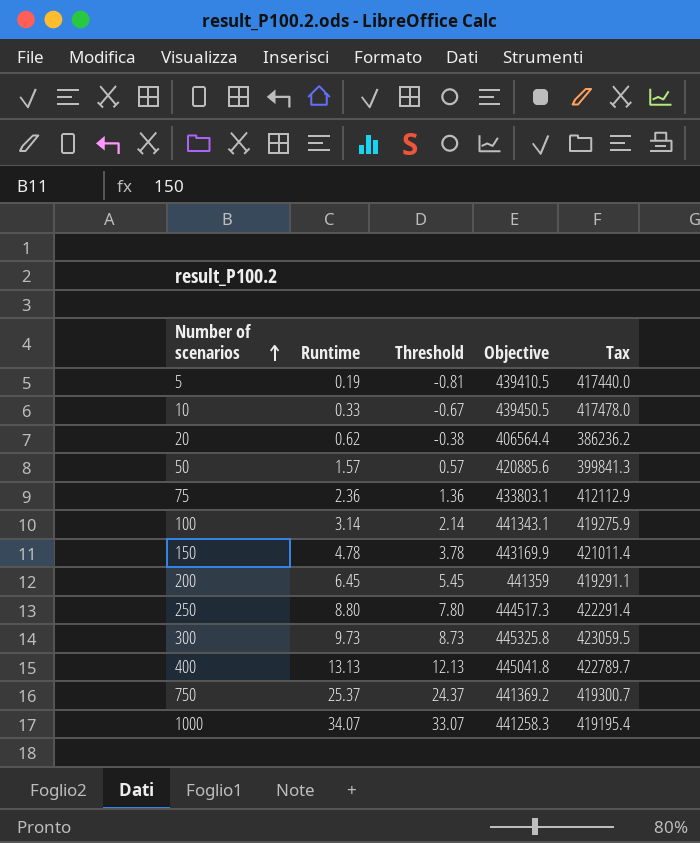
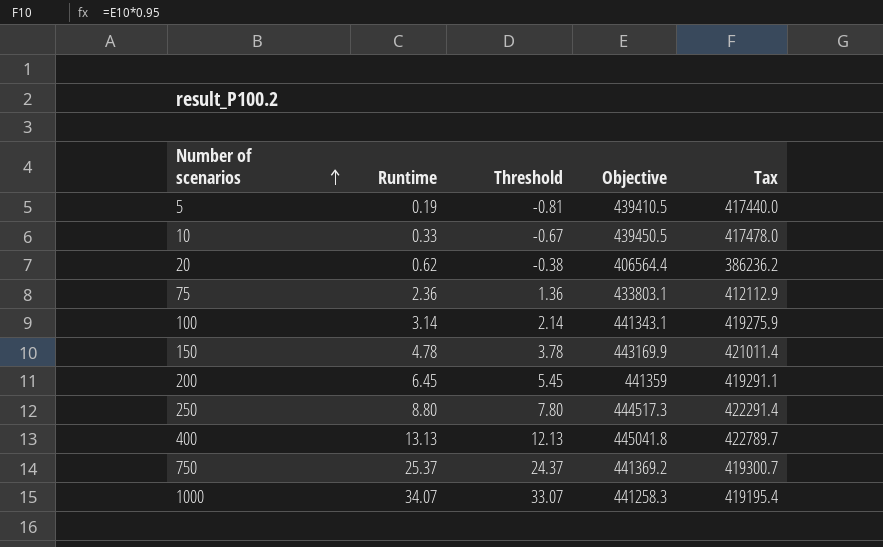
row 50: 1.57 | 0.57 | 420885.6 | 399841.3 -> none
row 300: 9.73 | 8.73 | 445325.8 | 423059.5 -> none

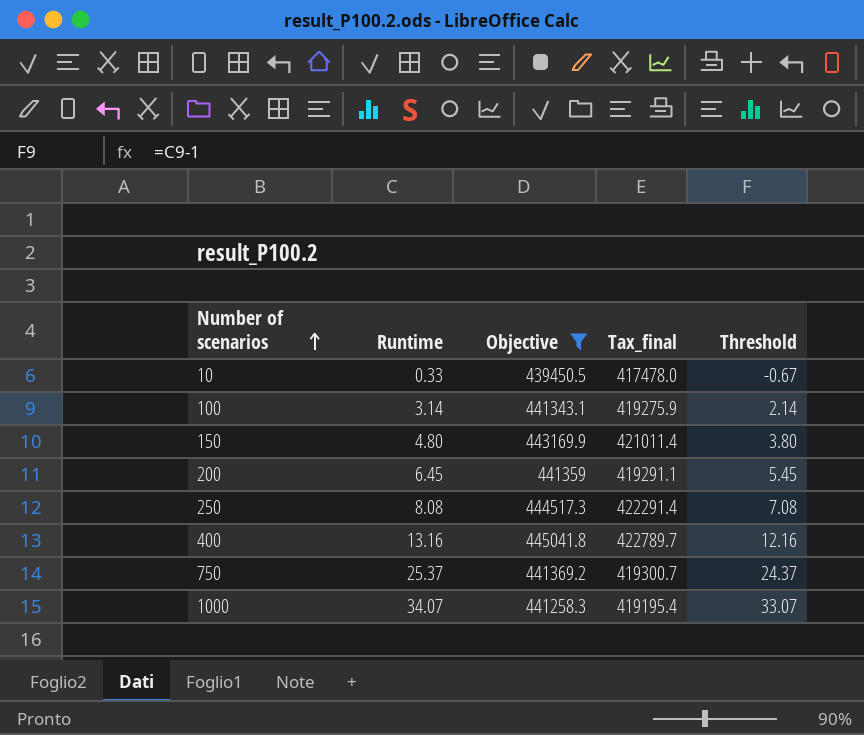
filter: none -> Objective >= 439450.5
column name: Tax -> Tax_final
column Threshold | position: 3 -> 5
150 | Runtime: 4.78 -> 4.80
150 | Threshold: 3.78 -> 3.80
250 | Runtime: 8.80 -> 8.08
250 | Threshold: 7.80 -> 7.08
400 | Runtime: 13.13 -> 13.16
400 | Threshold: 12.13 -> 12.16

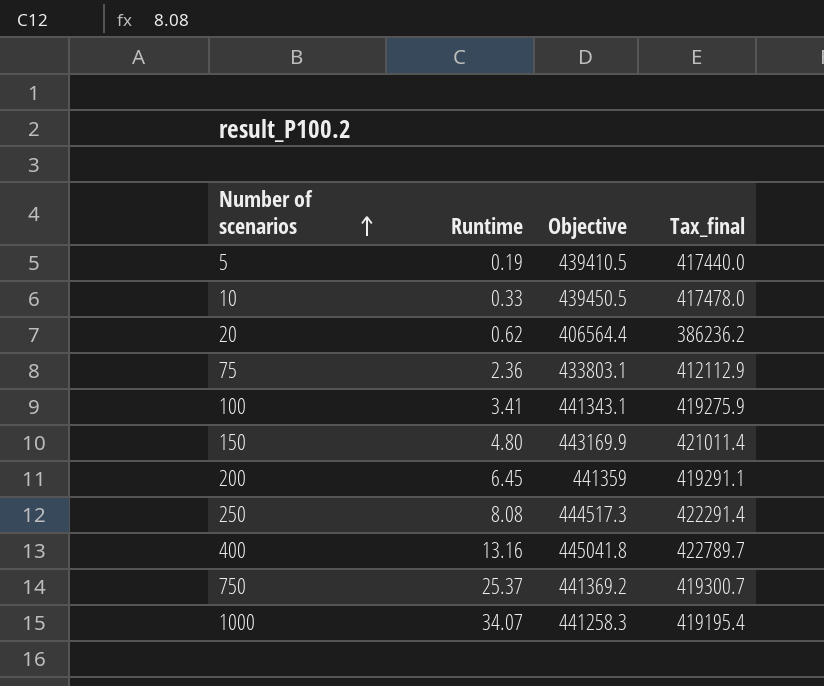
filter: Objective >= 439450.5 -> none
column Threshold | formula: [Runtime] - 1 -> none
100 | Runtime: 3.14 -> 3.41

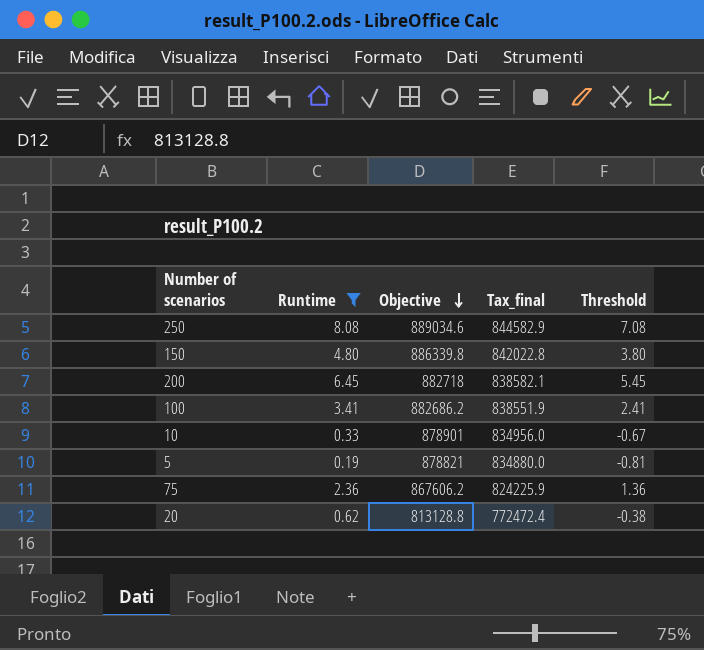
filter: none -> Runtime <= 8.08
row order: Number of scenarios ascending -> Objective descending
column Threshold | formula: none -> [Runtime] - 1
250 | Objective: 444517.3 -> 889034.6
250 | Tax_final: 422291.4 -> 844582.9
150 | Objective: 443169.9 -> 886339.8
150 | Tax_final: 421011.4 -> 842022.8
200 | Objective: 441359 -> 882718
200 | Tax_final: 419291.1 -> 838582.1
100 | Objective: 441343.1 -> 882686.2
100 | Tax_final: 419275.9 -> 838551.9
10 | Objective: 439450.5 -> 878901
10 | Tax_final: 417478.0 -> 834956.0
5 | Objective: 439410.5 -> 878821
5 | Tax_final: 417440.0 -> 834880.0
75 | Objective: 433803.1 -> 867606.2
75 | Tax_final: 412112.9 -> 824225.9
20 | Objective: 406564.4 -> 813128.8
20 | Tax_final: 386236.2 -> 772472.4

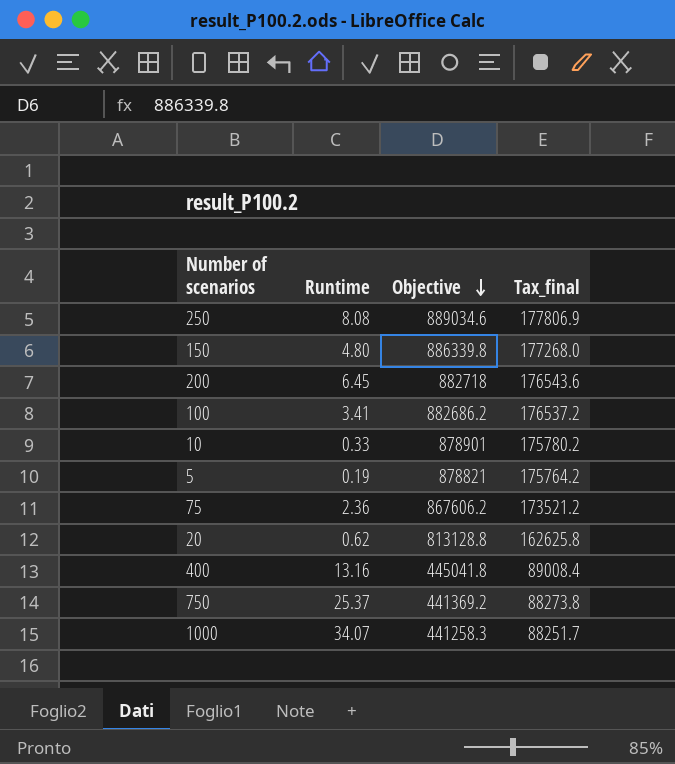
filter: Runtime <= 8.08 -> none
column Threshold | formula: [Runtime] - 1 -> none
column Tax_final | formula: [Objective] * 0.95 -> [Objective] * 0.2

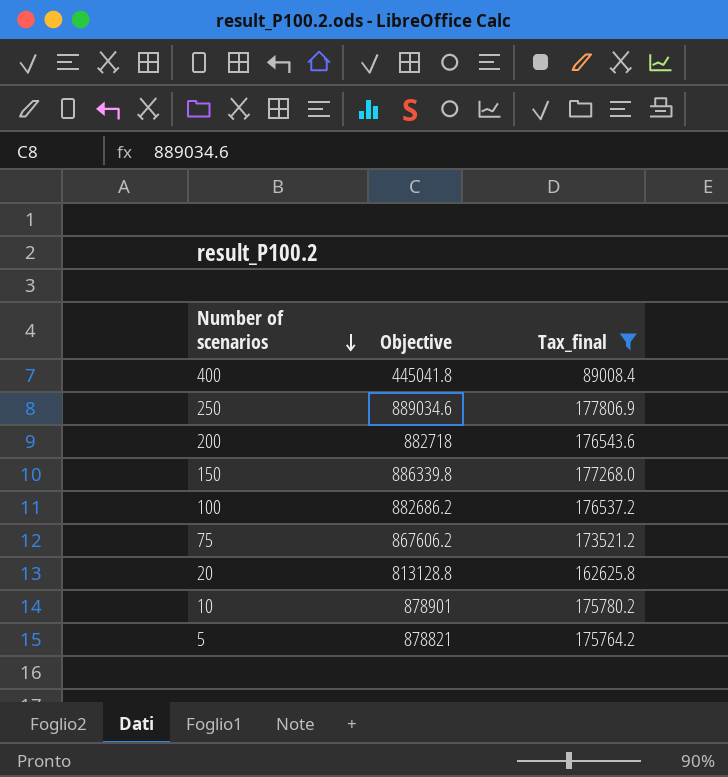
filter: none -> Tax_final >= 89008.4
row order: Objective descending -> Number of scenarios descending
column Runtime | position: 2 -> none

